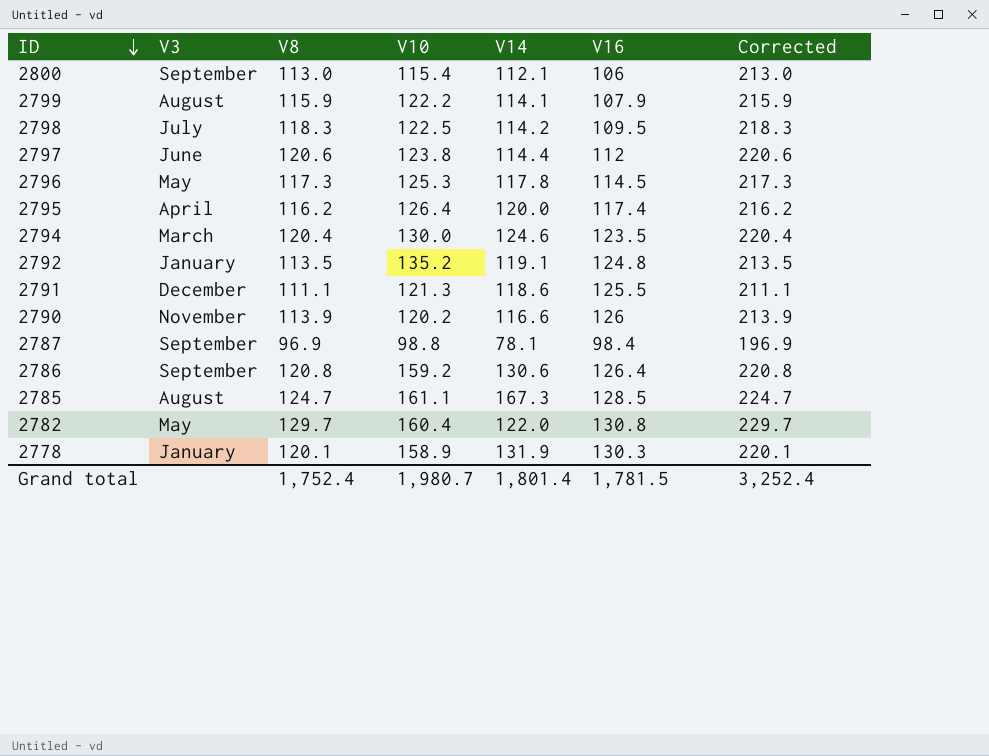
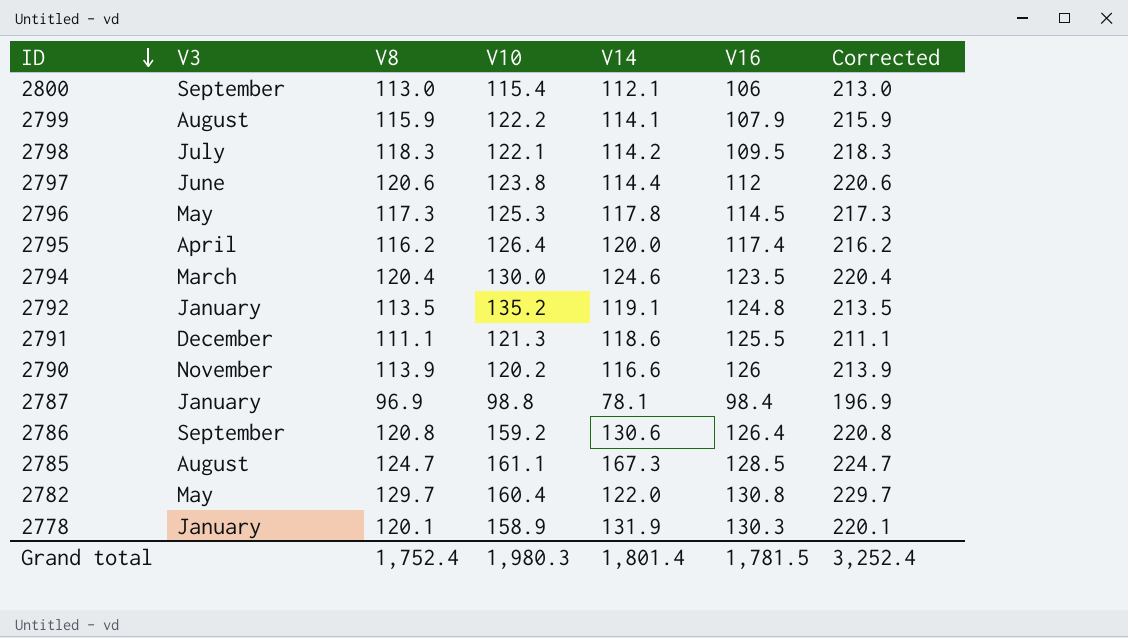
2798 | V10: 122.5 -> 122.1
2787 | V3: September -> January
Grand total | V10: 1,980.7 -> 1,980.3

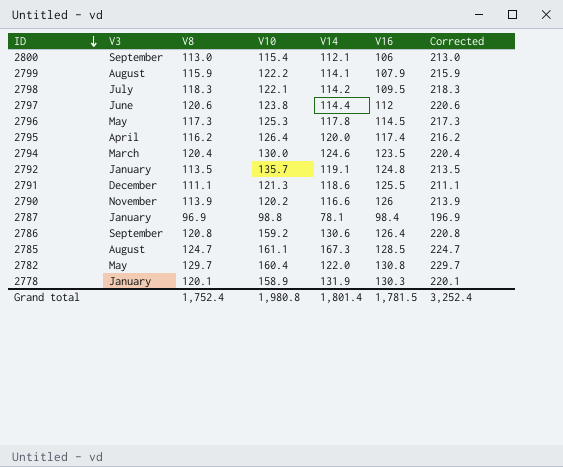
2792 | V10: 135.2 -> 135.7
Grand total | V10: 1,980.3 -> 1,980.8

